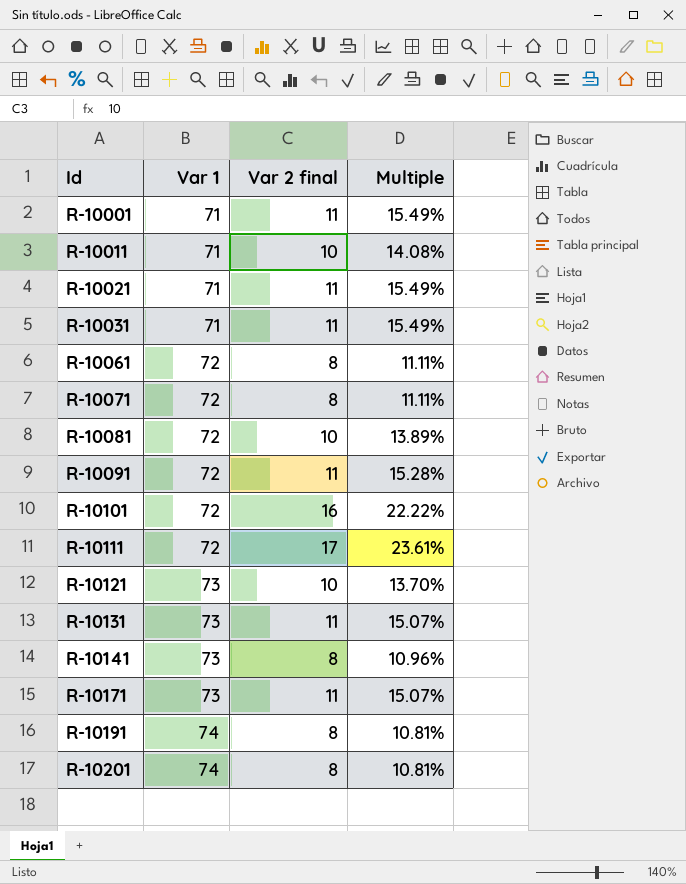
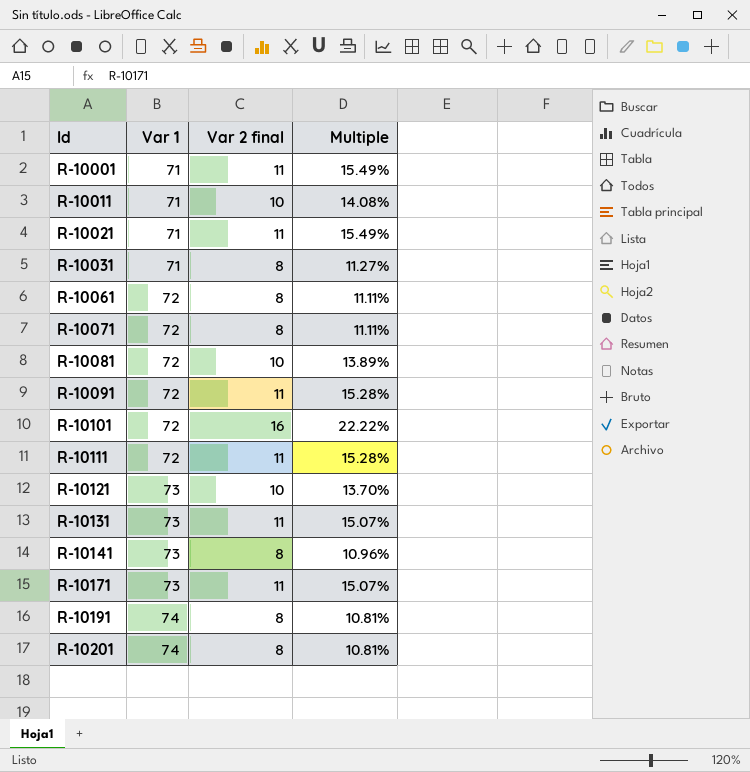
R-10031 | Var 2 final: 11 -> 8
R-10031 | Multiple: 15.49% -> 11.27%
R-10111 | Var 2 final: 17 -> 11
R-10111 | Multiple: 23.61% -> 15.28%

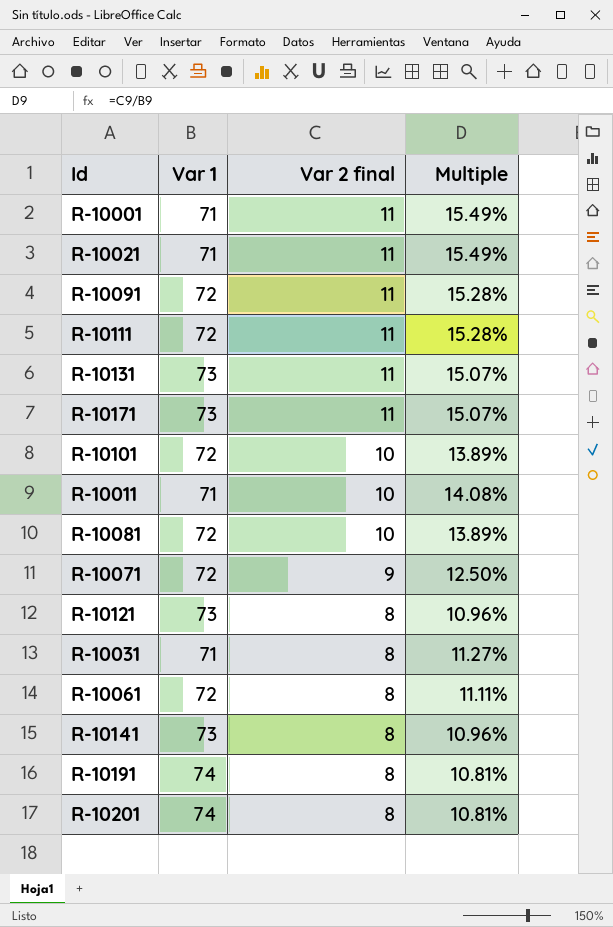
row order: Id ascending -> Var 2 final descending
R-10101 | Var 2 final: 16 -> 10
R-10101 | Multiple: 22.22% -> 13.89%
R-10071 | Var 2 final: 8 -> 9
R-10071 | Multiple: 11.11% -> 12.50%
R-10121 | Var 2 final: 10 -> 8
R-10121 | Multiple: 13.70% -> 10.96%

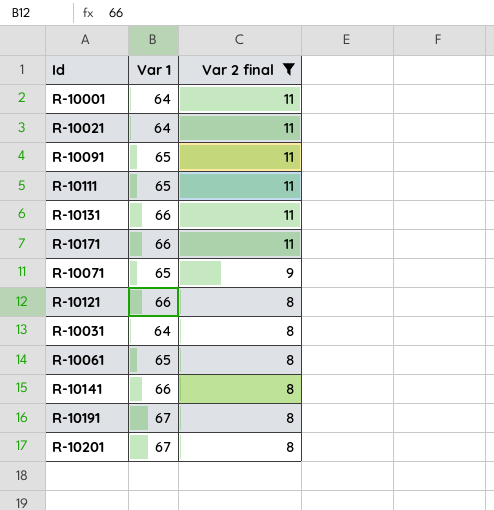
filter: none -> Var 2 final != 10
column Multiple | formula: [Var 2 final] / [Var 1] -> none
R-10001 | Var 1: 71 -> 64
R-10021 | Var 1: 71 -> 64
R-10091 | Var 1: 72 -> 65
R-10111 | Var 1: 72 -> 65
R-10131 | Var 1: 73 -> 66
R-10171 | Var 1: 73 -> 66
R-10071 | Var 1: 72 -> 65
R-10121 | Var 1: 73 -> 66
R-10031 | Var 1: 71 -> 64
R-10061 | Var 1: 72 -> 65
R-10141 | Var 1: 73 -> 66
R-10191 | Var 1: 74 -> 67
R-10201 | Var 1: 74 -> 67

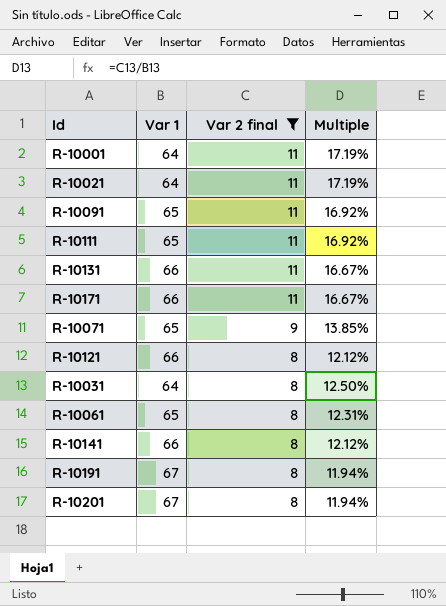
column Multiple | formula: none -> [Var 2 final] / [Var 1]

